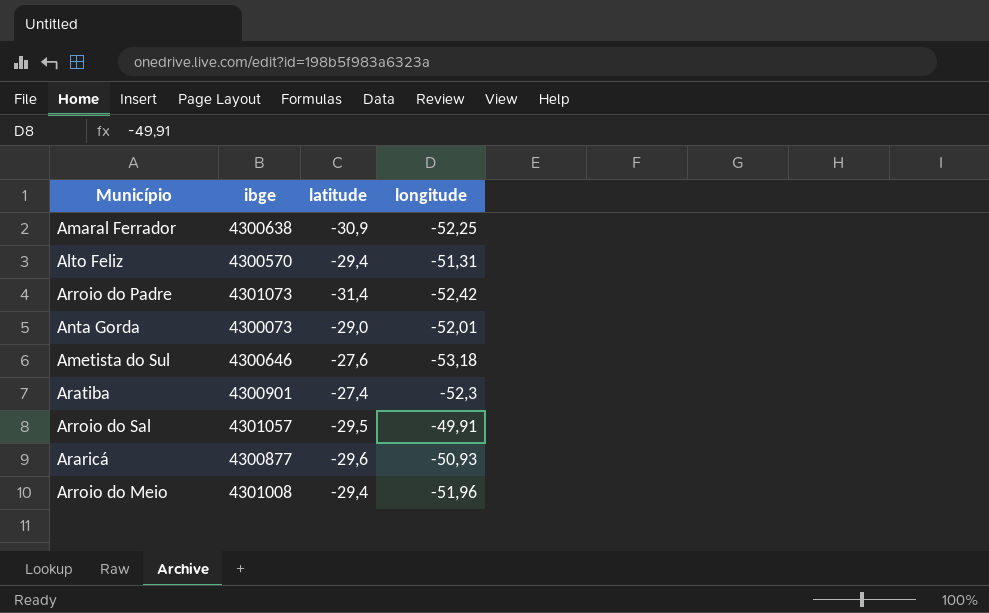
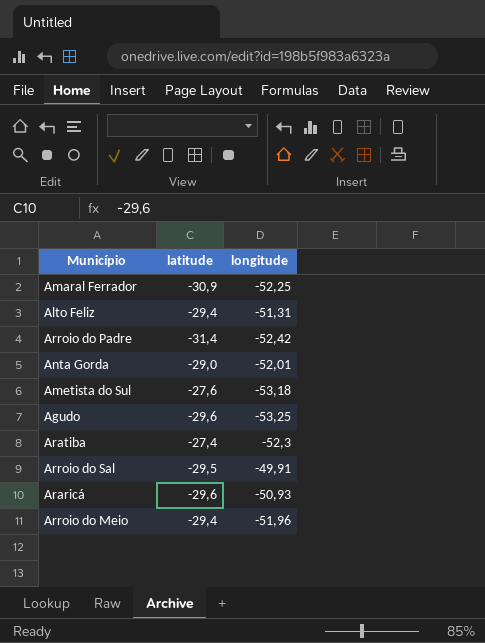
column ibge | position: 2 -> none
row Agudo: none -> -29,6 | -53,25

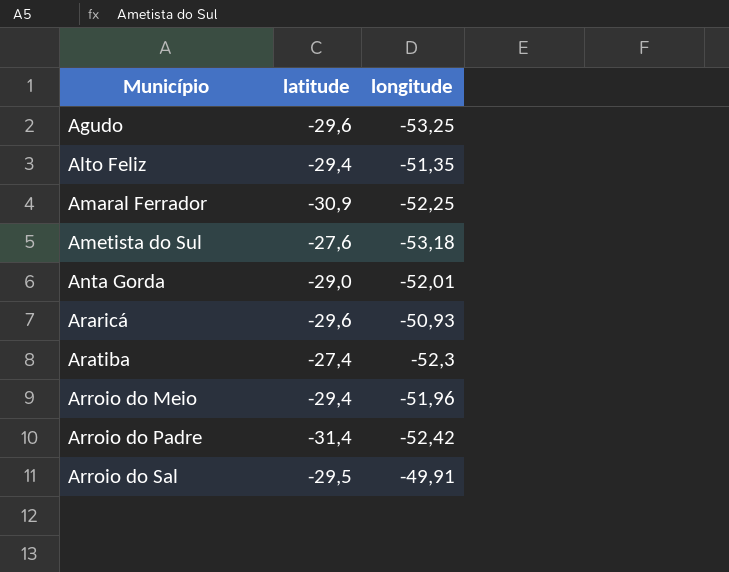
row order: none -> Município ascending
Alto Feliz | longitude: -51,31 -> -51,35

